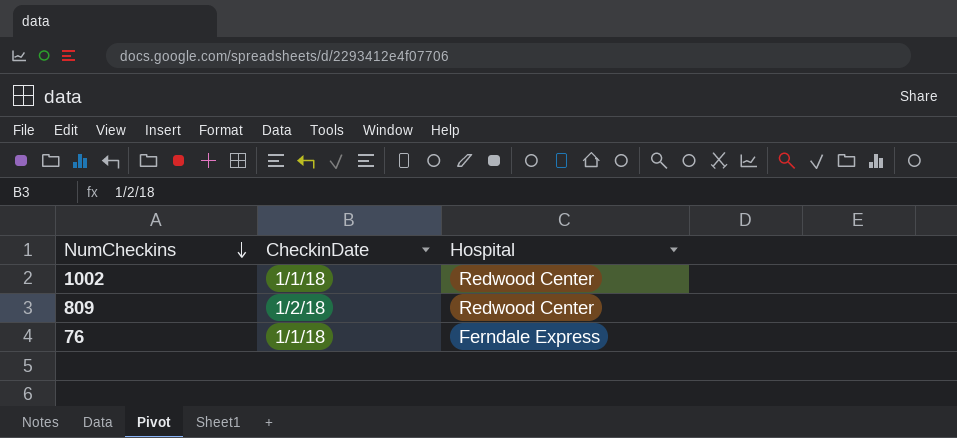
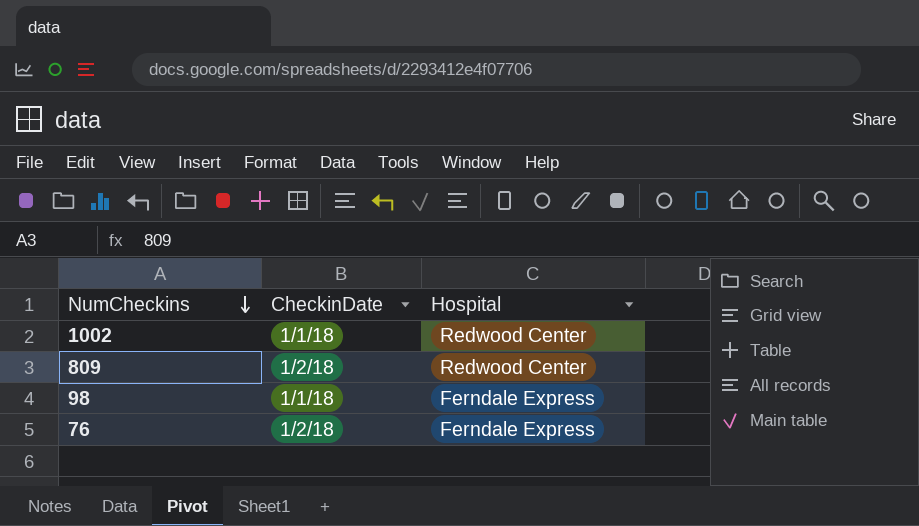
row 98: none -> 1/1/18 | Ferndale Express
76 | CheckinDate: 1/1/18 -> 1/2/18

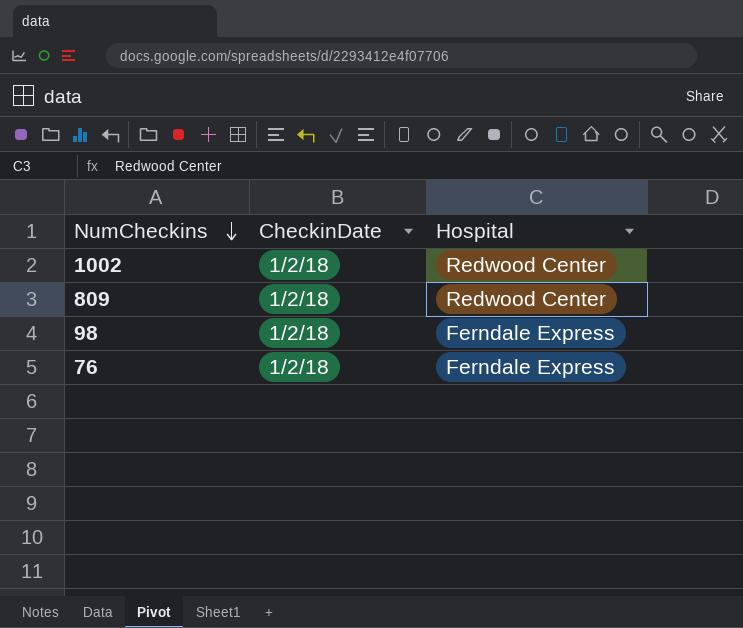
1002 | CheckinDate: 1/1/18 -> 1/2/18
98 | CheckinDate: 1/1/18 -> 1/2/18

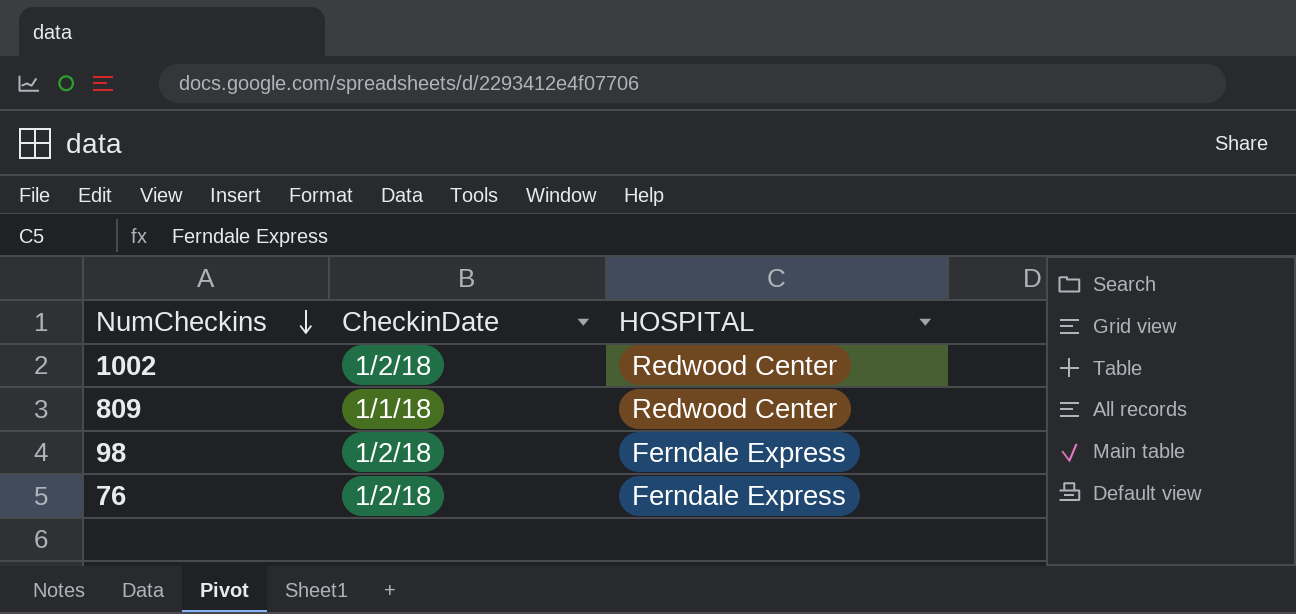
column name: Hospital -> HOSPITAL
809 | CheckinDate: 1/2/18 -> 1/1/18

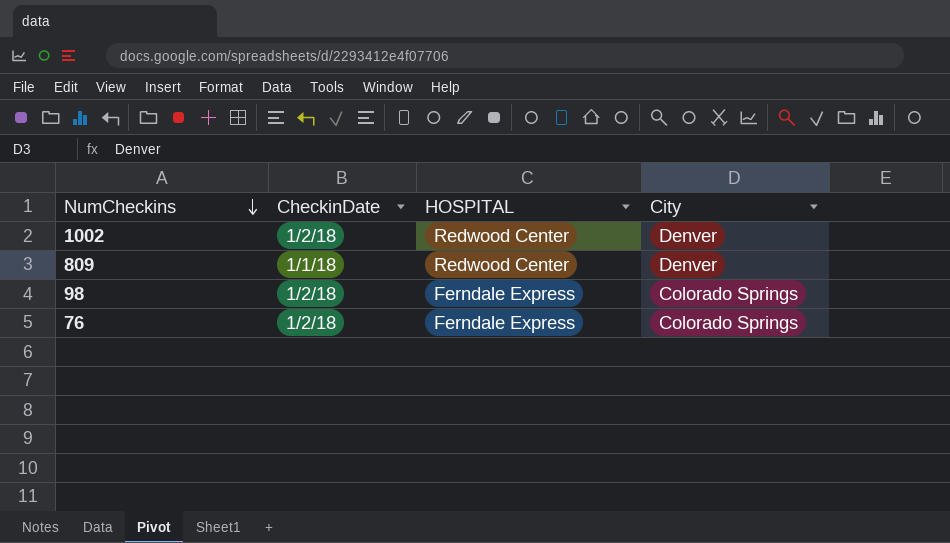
column City | position: none -> 4

